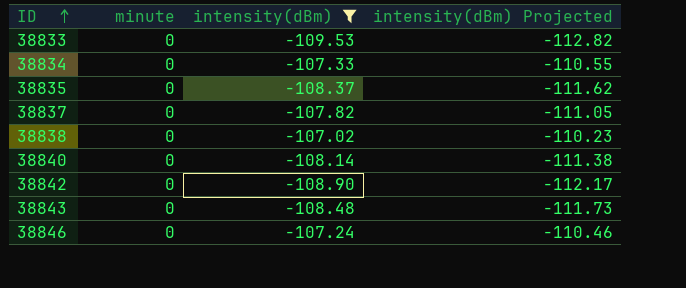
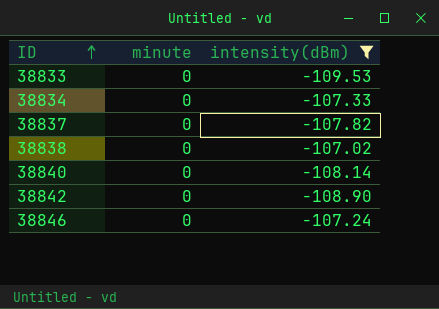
column intensity(dBm) Projected | formula: [intensity(dBm)] * 1.03 -> none
row 38835: 0 | -108.37 | -111.62 -> none
row 38843: 0 | -108.48 | -111.73 -> none

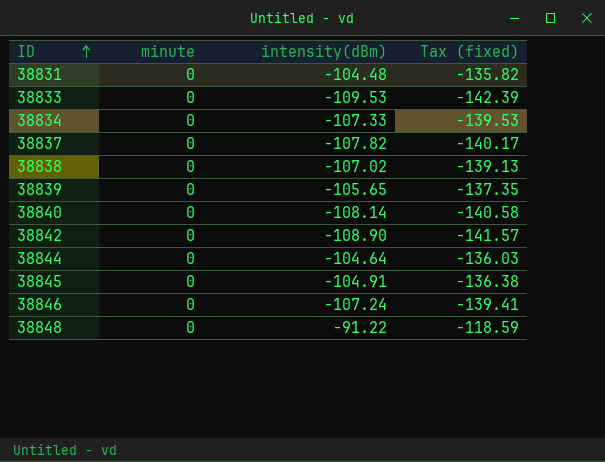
filter: intensity(dBm) <= -107.02 -> none
column Tax (fixed) | formula: none -> [intensity(dBm)] * 1.3

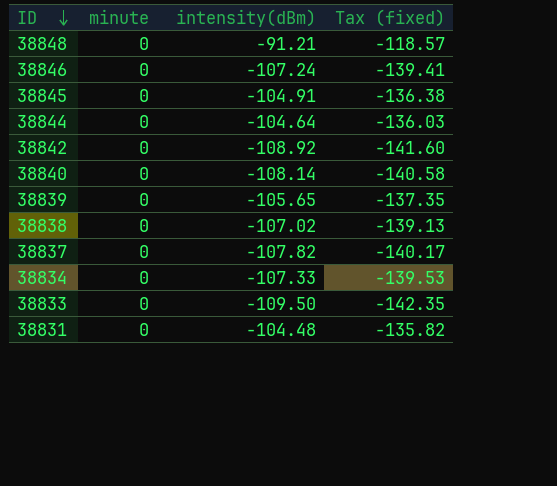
row order: ID ascending -> ID descending
38848 | intensity(dBm): -91.22 -> -91.21
38848 | Tax (fixed): -118.59 -> -118.57
38842 | intensity(dBm): -108.90 -> -108.92
38842 | Tax (fixed): -141.57 -> -141.60
38833 | intensity(dBm): -109.53 -> -109.50
38833 | Tax (fixed): -142.39 -> -142.35

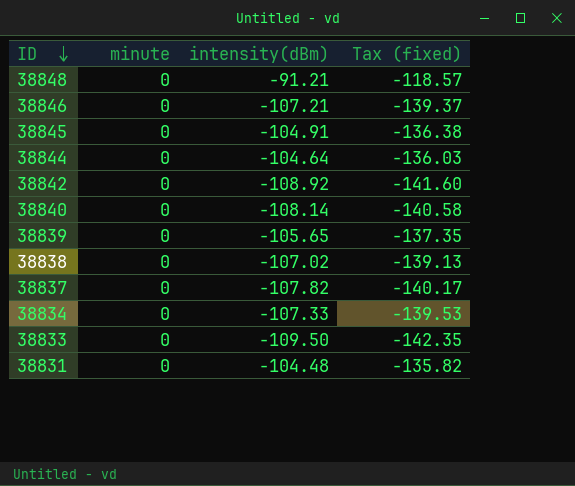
38846 | intensity(dBm): -107.24 -> -107.21
38846 | Tax (fixed): -139.41 -> -139.37

